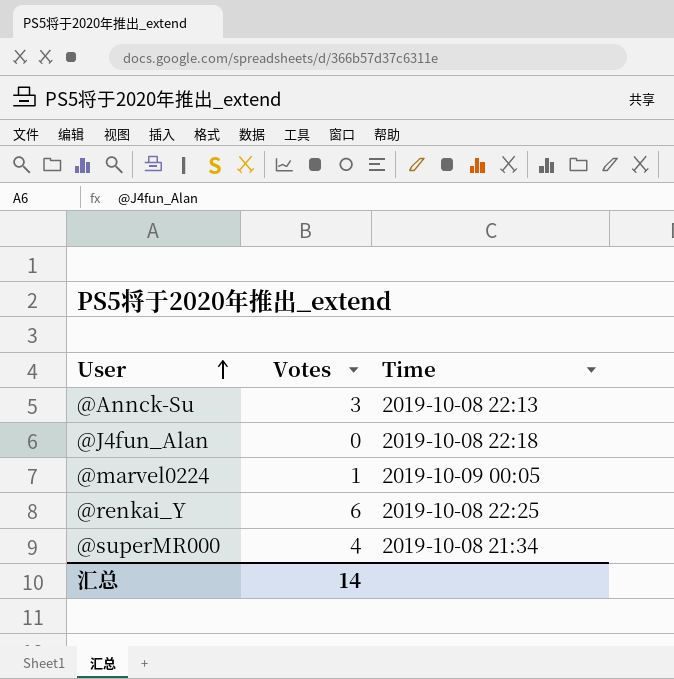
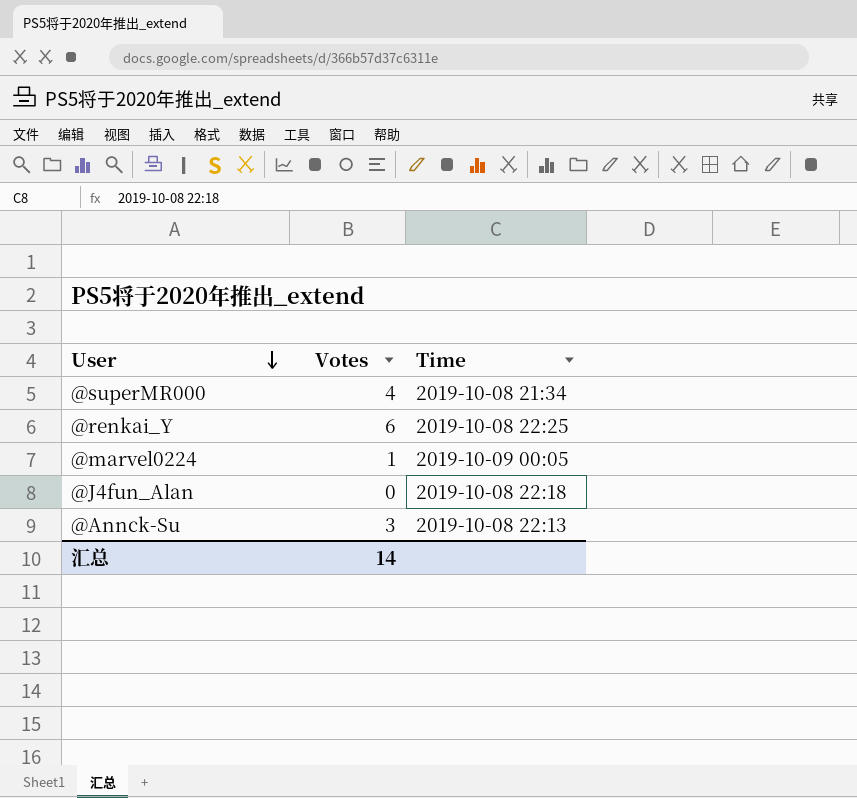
row order: User ascending -> User descending

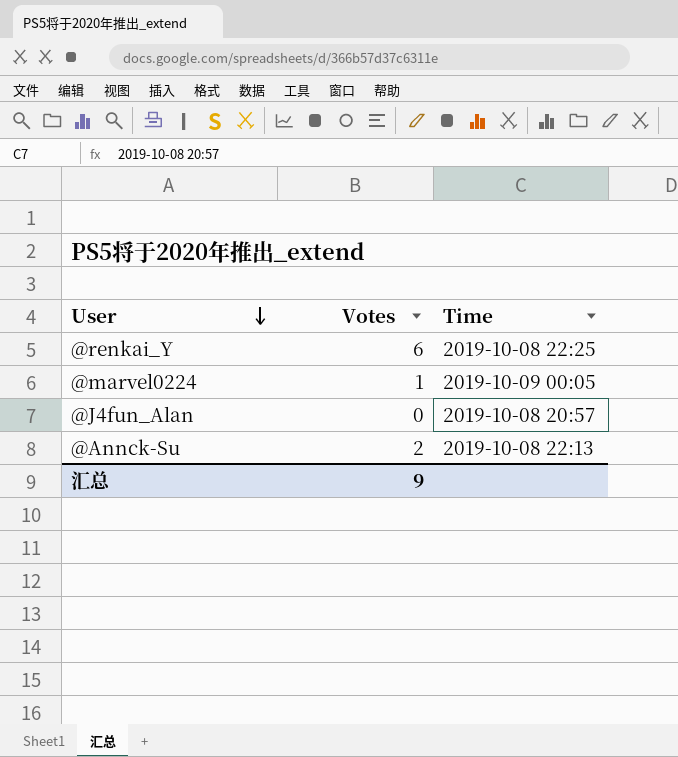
row @superMR000: 4 | 2019-10-08 21:34 -> none
@J4fun_Alan | Time: 2019-10-08 22:18 -> 2019-10-08 20:57
@Annck-Su | Votes: 3 -> 2
汇总 | Votes: 14 -> 9

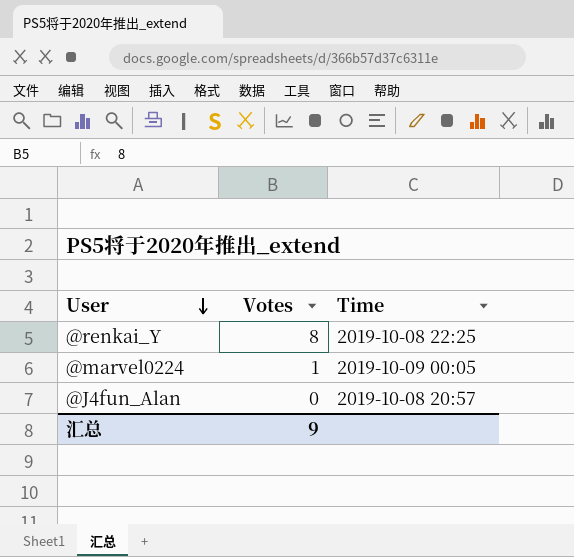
row @Annck-Su: 2 | 2019-10-08 22:13 -> none
@renkai_Y | Votes: 6 -> 8

